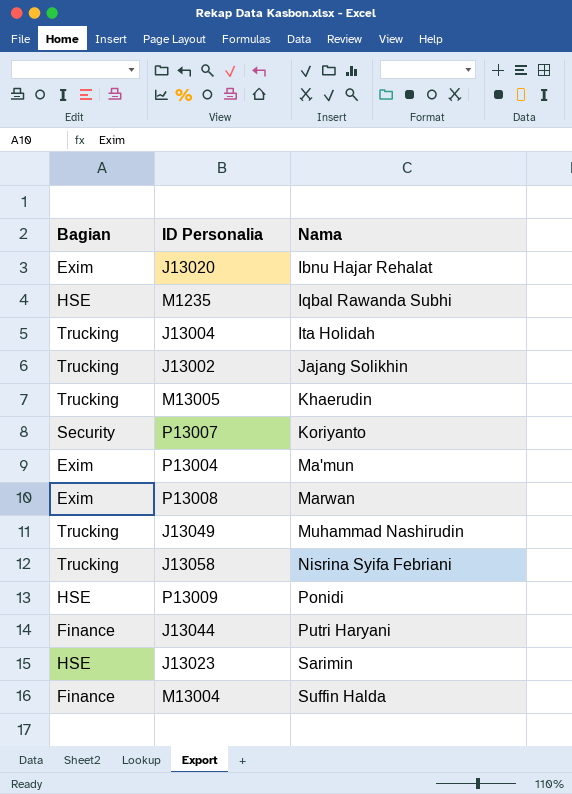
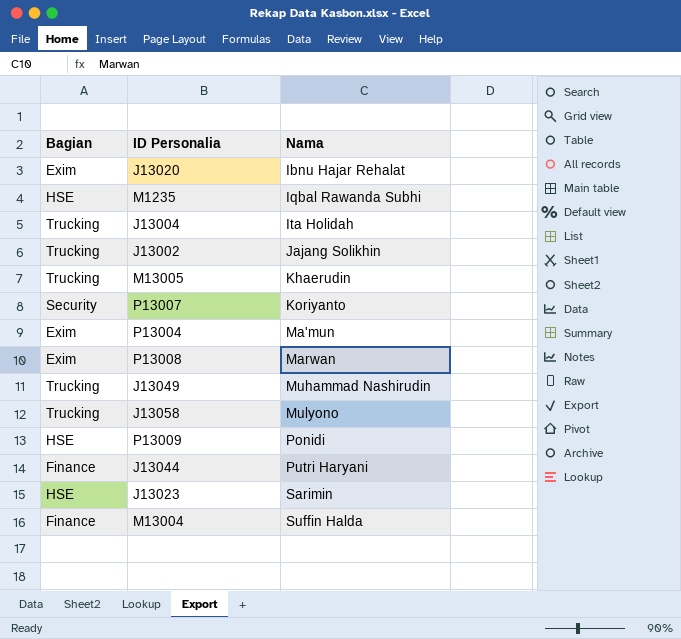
J13058 | Nama: Nisrina Syifa Febriani -> Mulyono

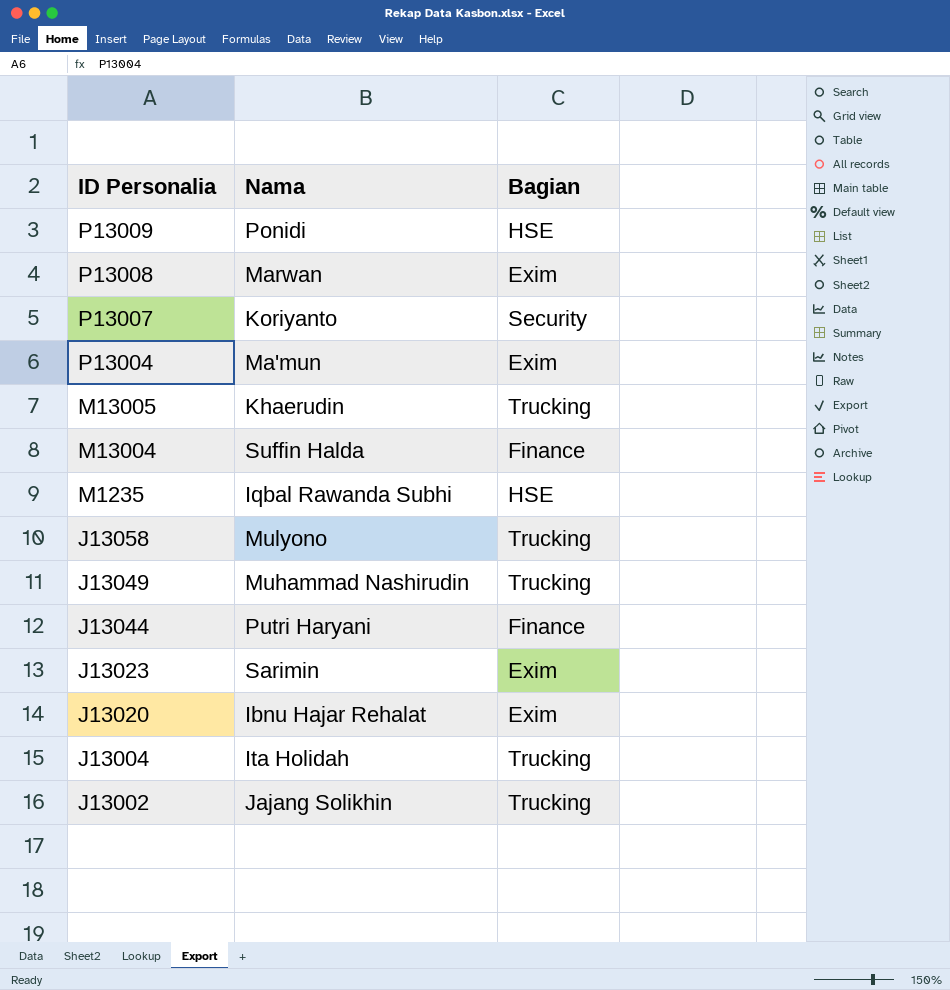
row order: Nama ascending -> ID Personalia descending
column Bagian | position: 1 -> 3
J13023 | Bagian: HSE -> Exim

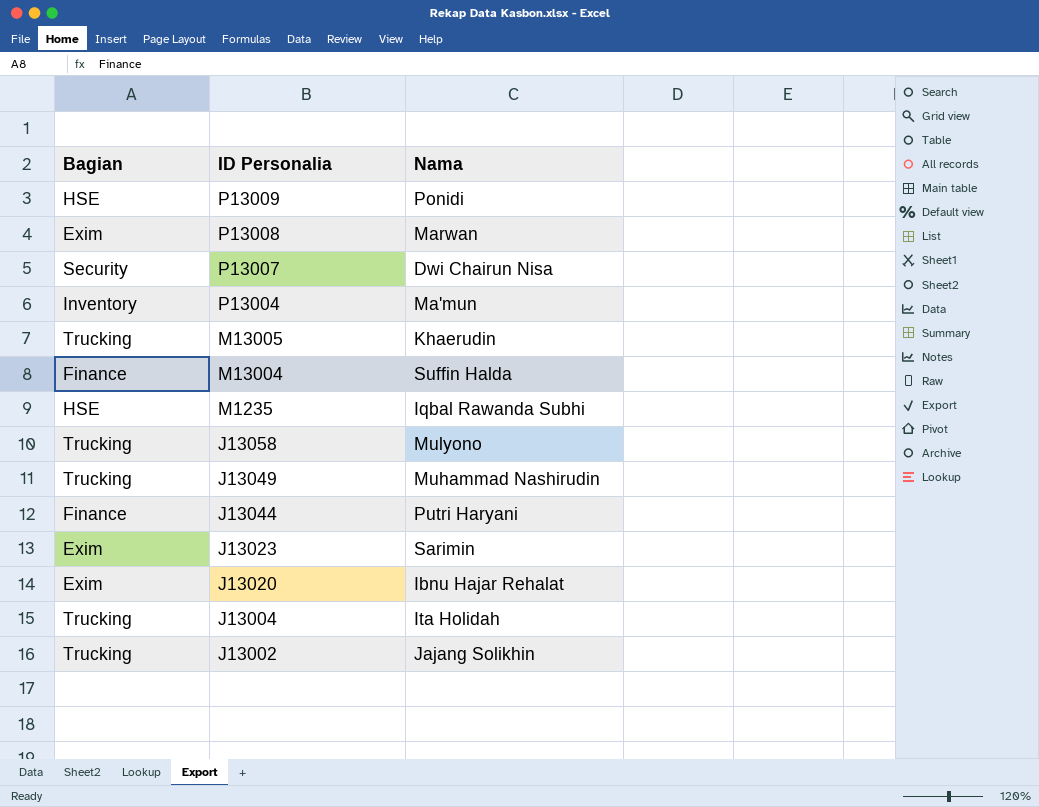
column Bagian | position: 3 -> 1
P13007 | Nama: Koriyanto -> Dwi Chairun Nisa
P13004 | Bagian: Exim -> Inventory

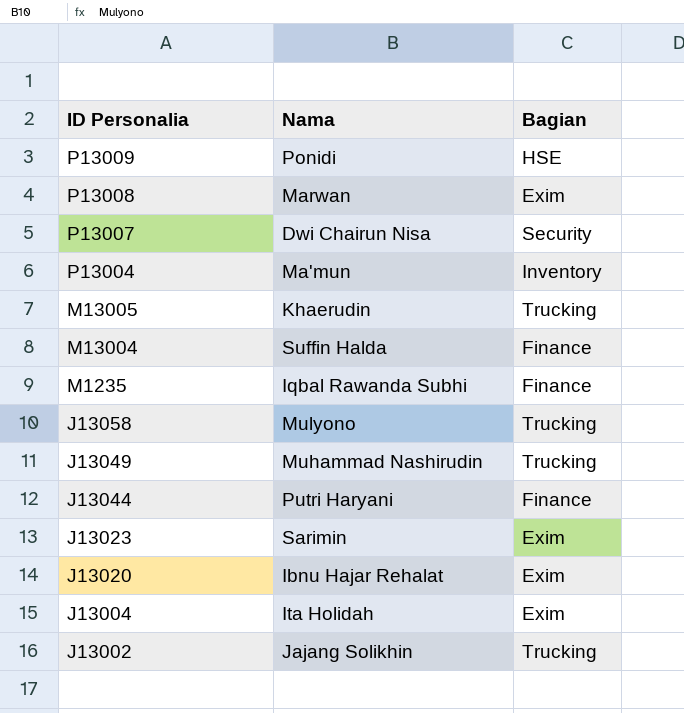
column Bagian | position: 1 -> 3
M1235 | Bagian: HSE -> Finance
J13004 | Bagian: Trucking -> Exim

